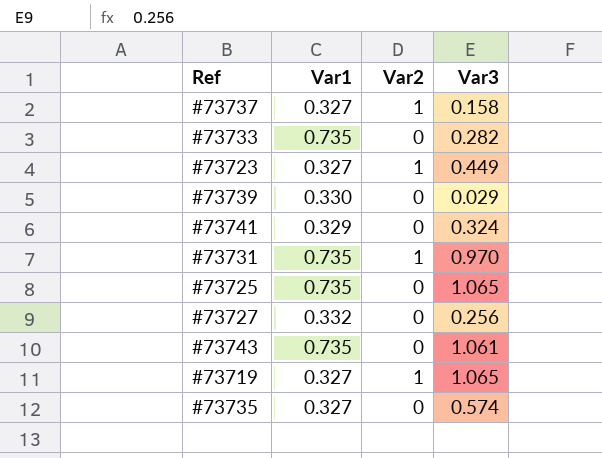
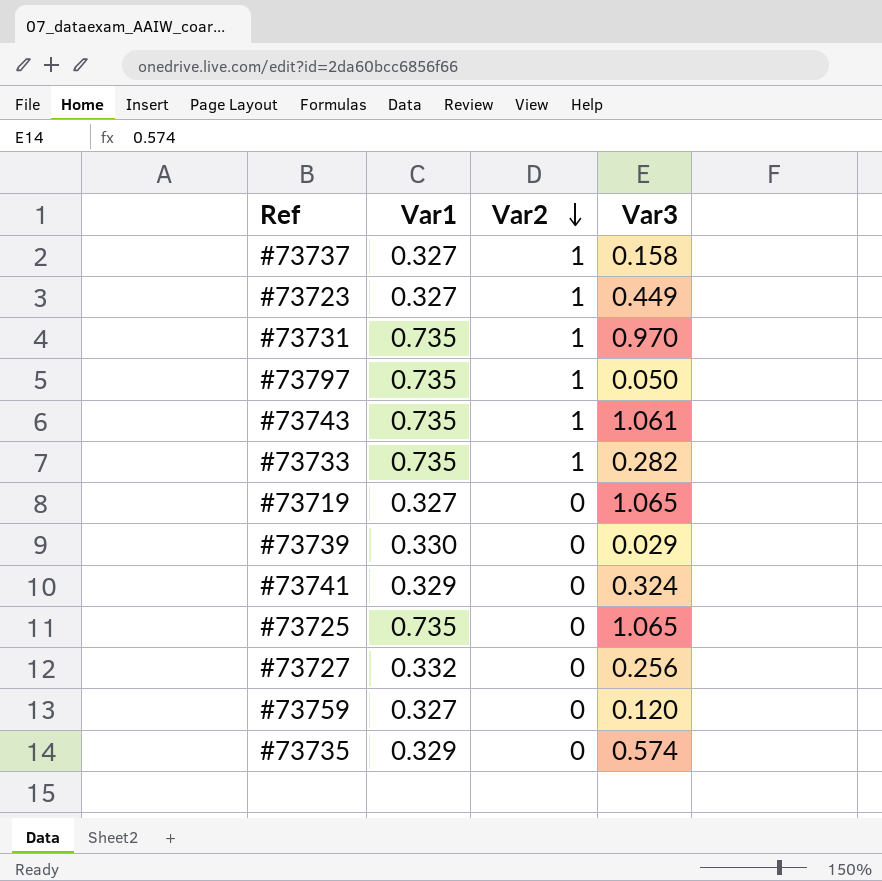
row order: none -> Var2 descending
row #73797: none -> 0.735 | 1 | 0.050
#73743 | Var2: 0 -> 1
#73733 | Var2: 0 -> 1
#73719 | Var2: 1 -> 0
row #73759: none -> 0.327 | 0 | 0.120
#73735 | Var1: 0.327 -> 0.329

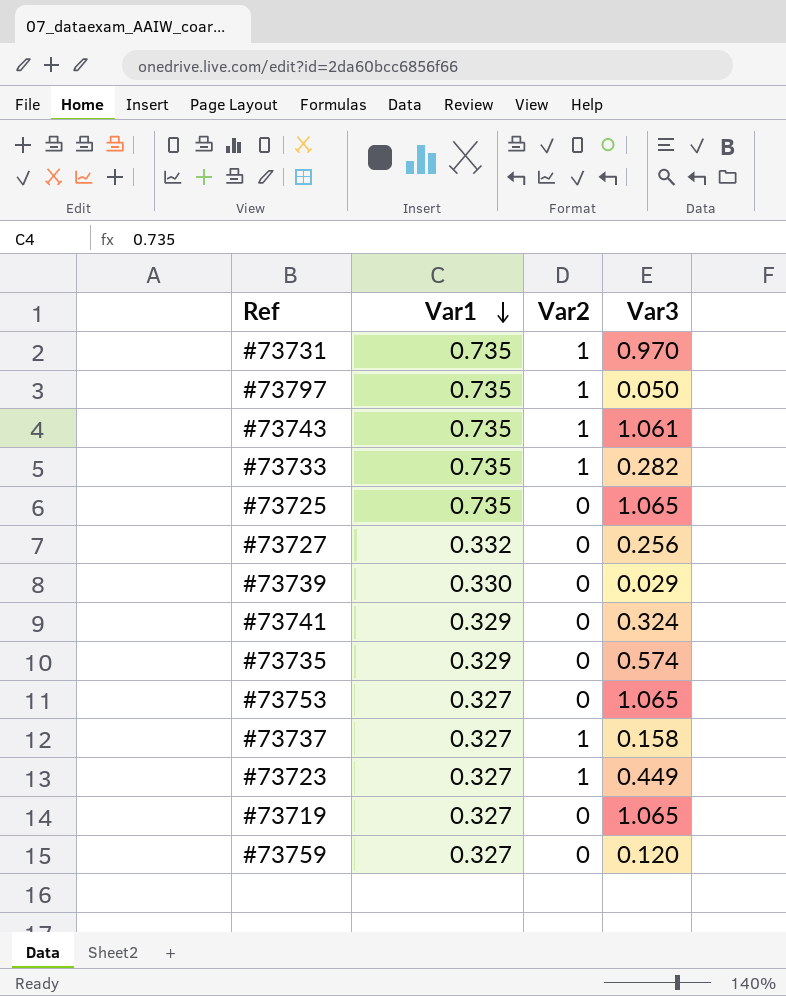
row order: Var2 descending -> Var1 descending
row #73753: none -> 0.327 | 0 | 1.065

